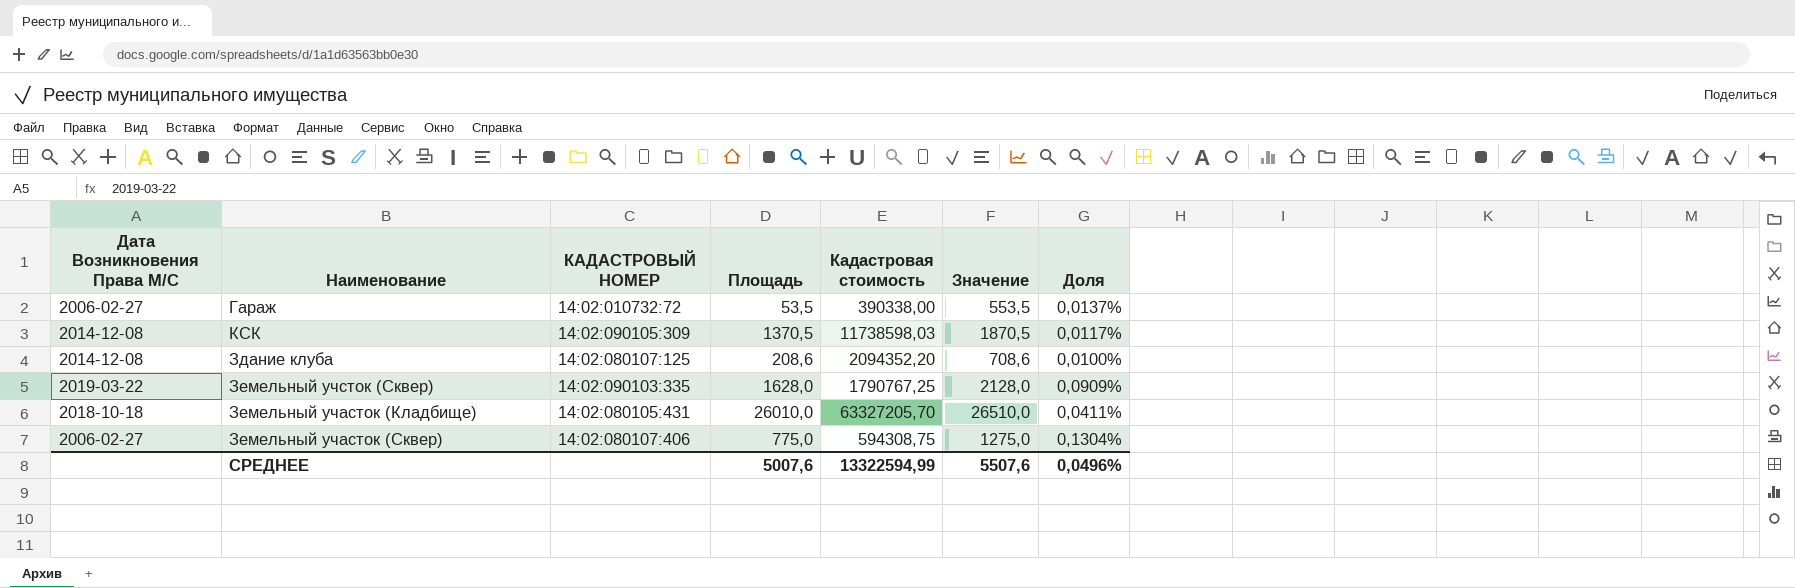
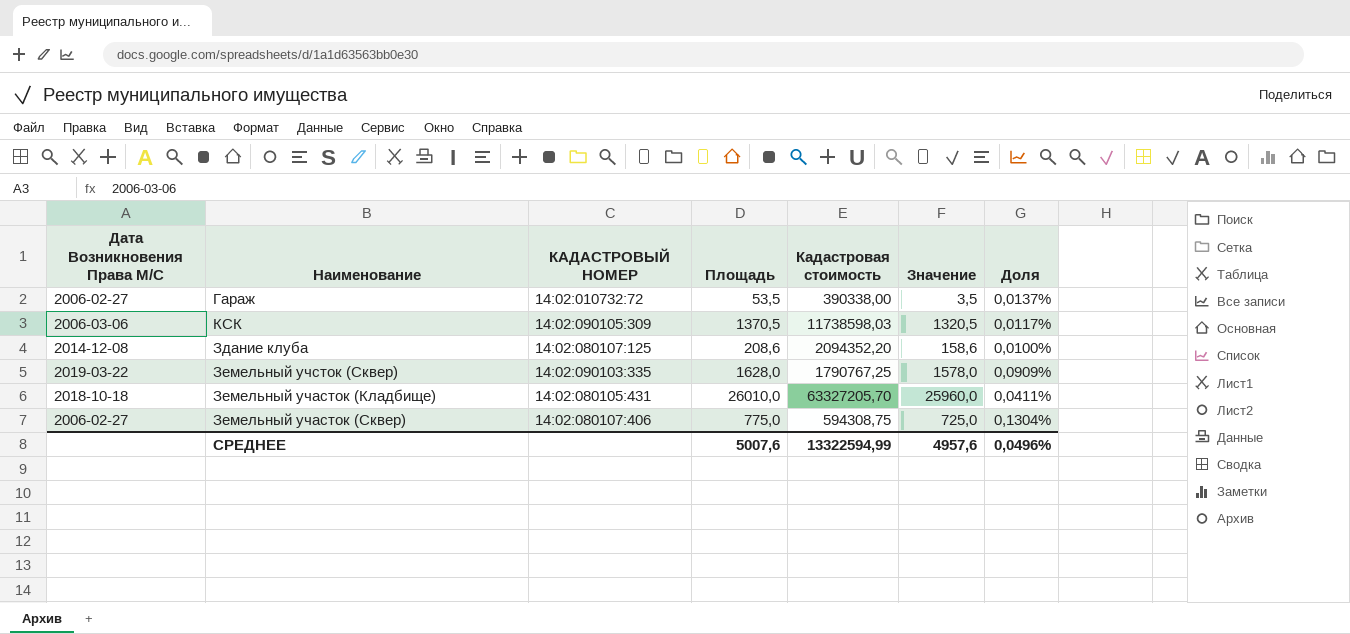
column Значение | formula: [Площадь] + 500 -> [Площадь] - 50
КСК | Дата Возникновения Права М/С: 2014-12-08 -> 2006-03-06
СРЕДНЕЕ | Значение: 5507,6 -> 4957,6

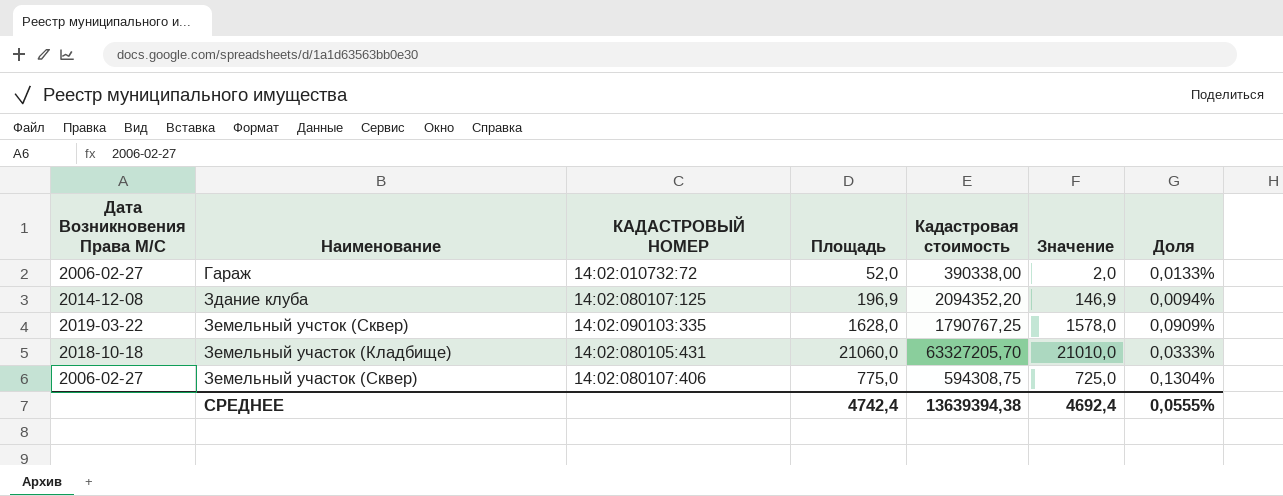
row КСК: 2006-03-06 | 14:02:090105:309 | 1370,5 | 11738598,03 | 1320,5 | 0,0117% -> none
Гараж | Площадь: 53,5 -> 52,0
Гараж | Значение: 3,5 -> 2,0
Гараж | Доля: 0,0137% -> 0,0133%
Здание клуба | Площадь: 208,6 -> 196,9
Здание клуба | Значение: 158,6 -> 146,9
Здание клуба | Доля: 0,0100% -> 0,0094%
Земельный участок (Кладбище) | Площадь: 26010,0 -> 21060,0
Земельный участок (Кладбище) | Значение: 25960,0 -> 21010,0
Земельный участок (Кладбище) | Доля: 0,0411% -> 0,0333%
СРЕДНЕЕ | Площадь: 5007,6 -> 4742,4
СРЕДНЕЕ | Кадастровая стоимость: 13322594,99 -> 13639394,38
СРЕДНЕЕ | Значение: 4957,6 -> 4692,4
СРЕДНЕЕ | Доля: 0,0496% -> 0,0555%

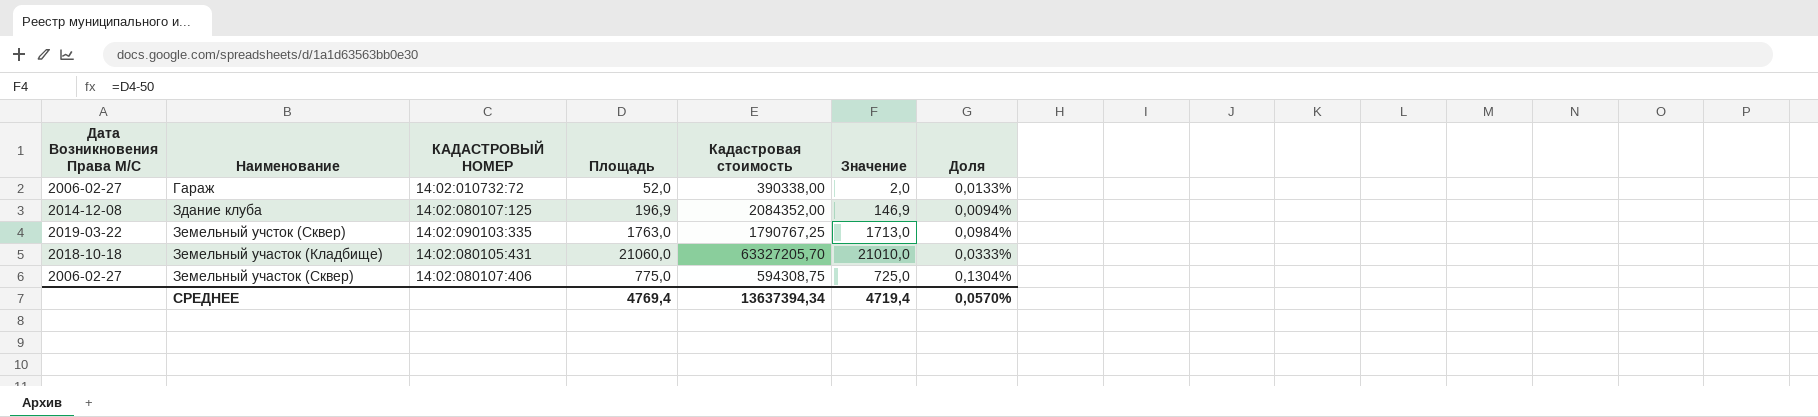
Здание клуба | Кадастровая стоимость: 2094352,20 -> 2084352,00
Земельный учсток (Сквер) | Площадь: 1628,0 -> 1763,0
Земельный учсток (Сквер) | Значение: 1578,0 -> 1713,0
Земельный учсток (Сквер) | Доля: 0,0909% -> 0,0984%
СРЕДНЕЕ | Площадь: 4742,4 -> 4769,4
СРЕДНЕЕ | Кадастровая стоимость: 13639394,38 -> 13637394,34
СРЕДНЕЕ | Значение: 4692,4 -> 4719,4
СРЕДНЕЕ | Доля: 0,0555% -> 0,0570%

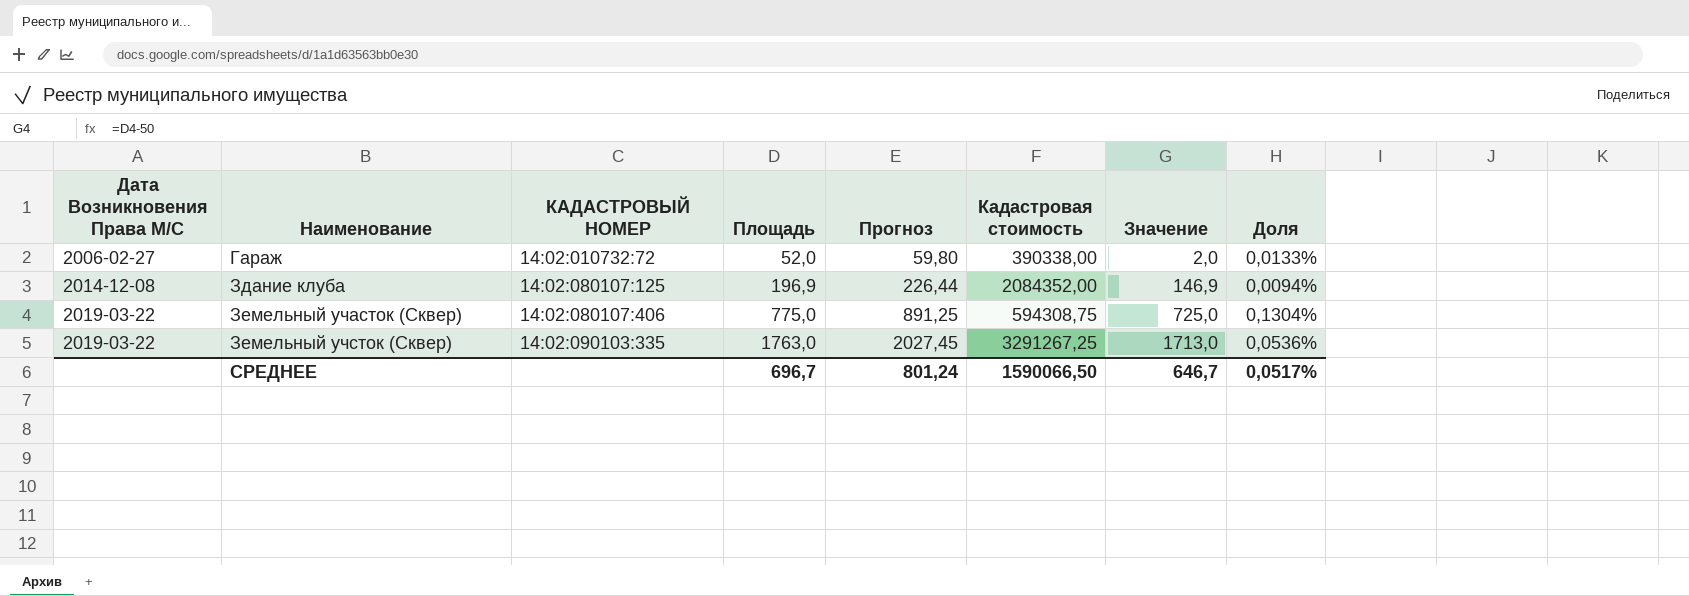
row order: none -> Дата Возникновения Права М/С ascending
column Прогноз | formula: none -> [Площадь] * 1,15
row Земельный участок (Кладбище): 2018-10-18 | 14:02:080105:431 | 21060,0 | 63327205,70 | 21010,0 | 0,0333% -> none
Земельный участок (Сквер) | Дата Возникновения Права М/С: 2006-02-27 -> 2019-03-22
Земельный учсток (Сквер) | Кадастровая стоимость: 1790767,25 -> 3291267,25
Земельный учсток (Сквер) | Доля: 0,0984% -> 0,0536%
СРЕДНЕЕ | Площадь: 4769,4 -> 696,7
СРЕДНЕЕ | Кадастровая стоимость: 13637394,34 -> 1590066,50
СРЕДНЕЕ | Значение: 4719,4 -> 646,7
СРЕДНЕЕ | Доля: 0,0570% -> 0,0517%

